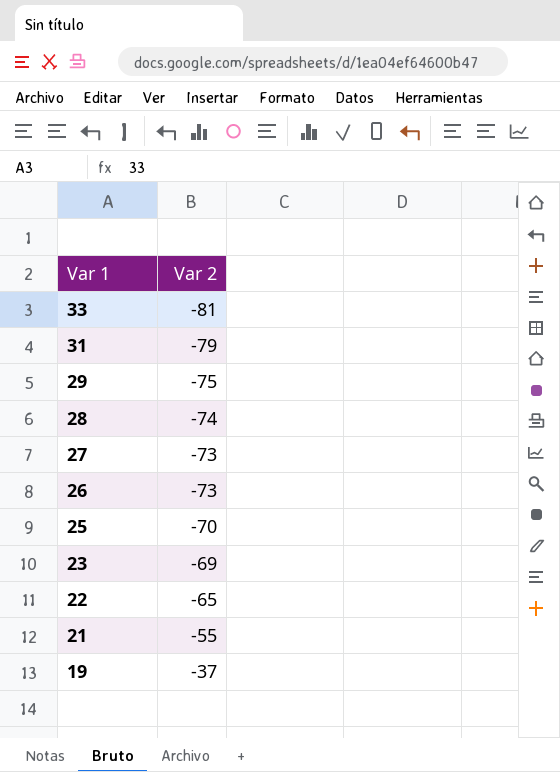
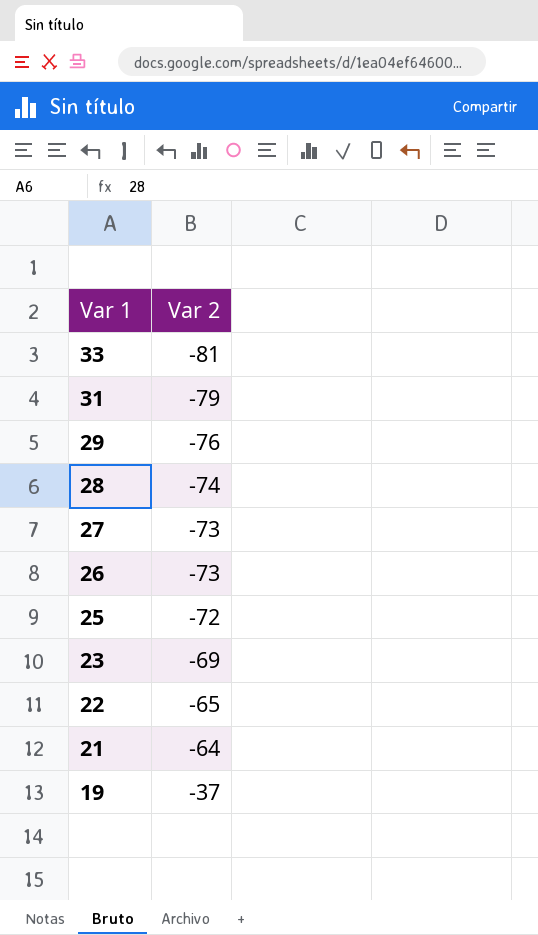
29 | Var 2: -75 -> -76
25 | Var 2: -70 -> -72
21 | Var 2: -55 -> -64

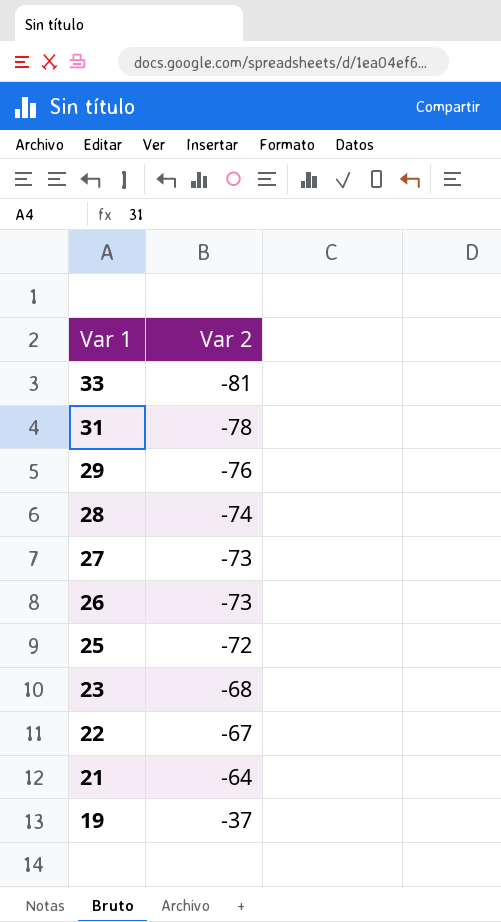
31 | Var 2: -79 -> -78
23 | Var 2: -69 -> -68
22 | Var 2: -65 -> -67

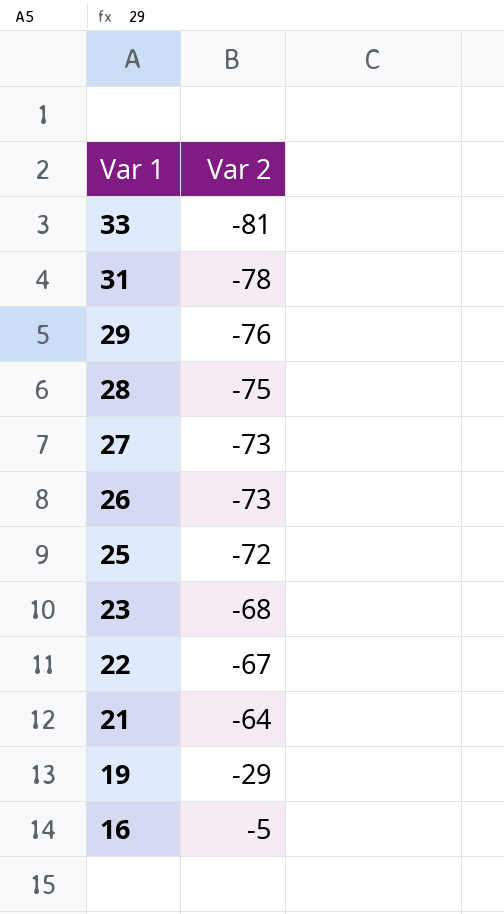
28 | Var 2: -74 -> -75
19 | Var 2: -37 -> -29
row 16: none -> -5

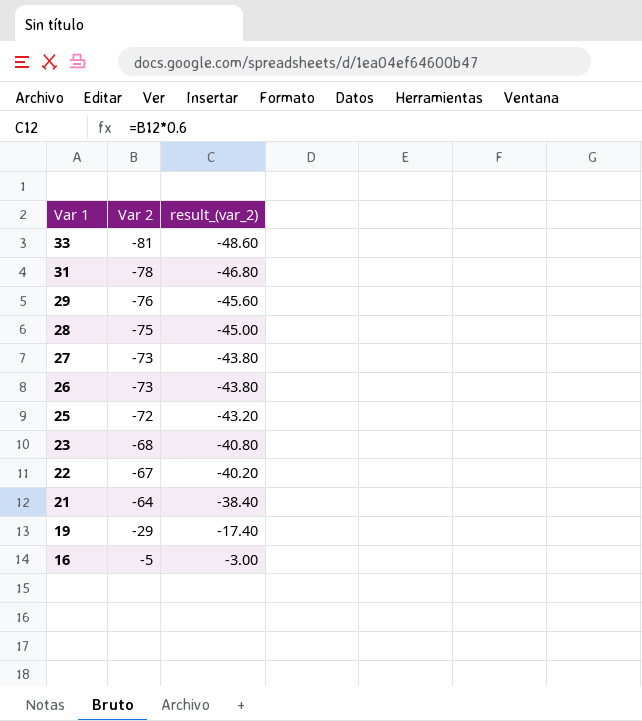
column result_(var_2) | formula: none -> [Var 2] * 0.6

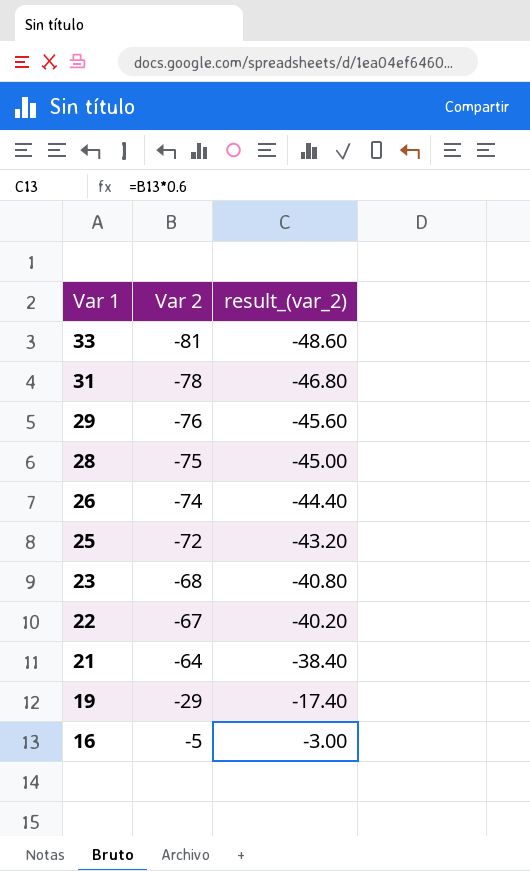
row 27: -73 | -43.80 -> none
26 | Var 2: -73 -> -74
26 | result_(var_2): -43.80 -> -44.40

